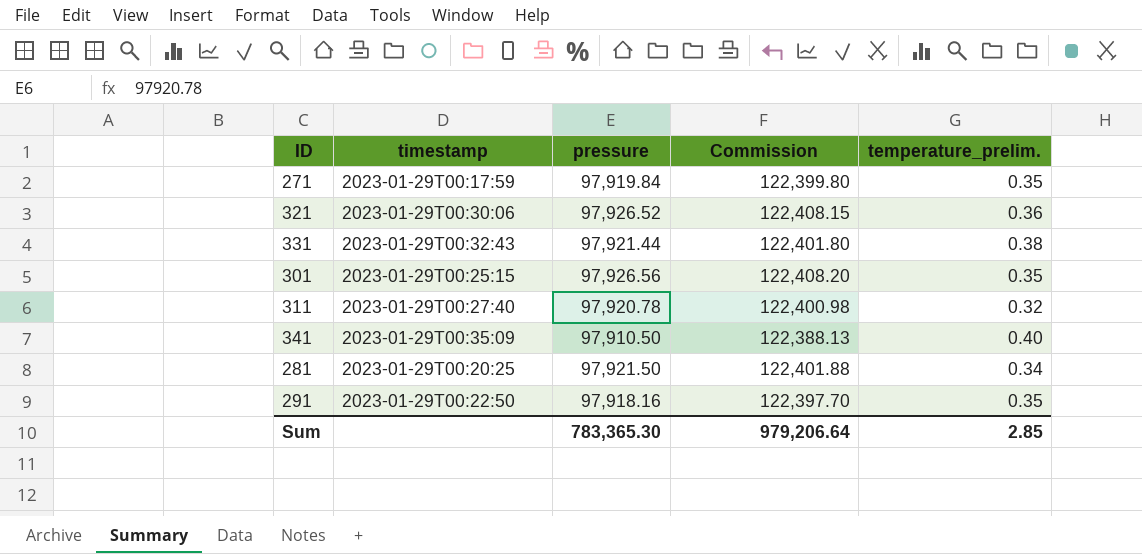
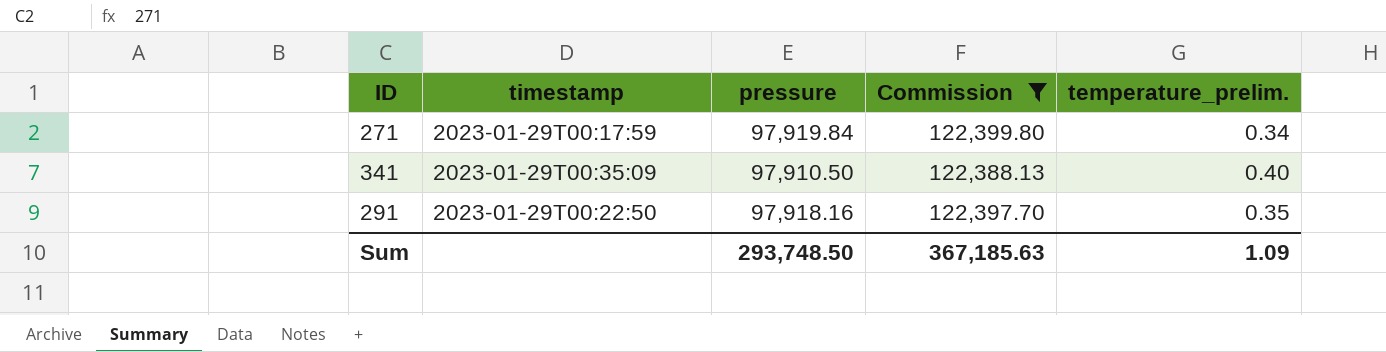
filter: none -> Commission <= 122,399.80
271 | temperature_prelim.: 0.35 -> 0.34
Sum | pressure: 783,365.30 -> 293,748.50
Sum | Commission: 979,206.64 -> 367,185.63
Sum | temperature_prelim.: 2.85 -> 1.09

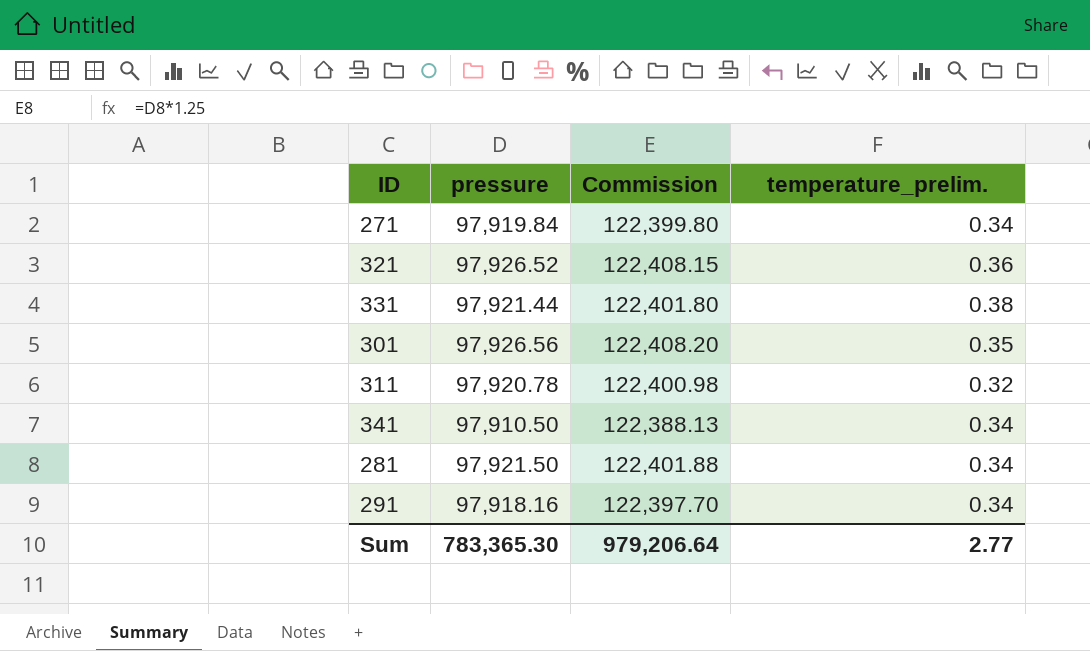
filter: Commission <= 122,399.80 -> none
column timestamp | position: 2 -> none
341 | temperature_prelim.: 0.40 -> 0.34
291 | temperature_prelim.: 0.35 -> 0.34
Sum | pressure: 293,748.50 -> 783,365.30
Sum | Commission: 367,185.63 -> 979,206.64
Sum | temperature_prelim.: 1.09 -> 2.77

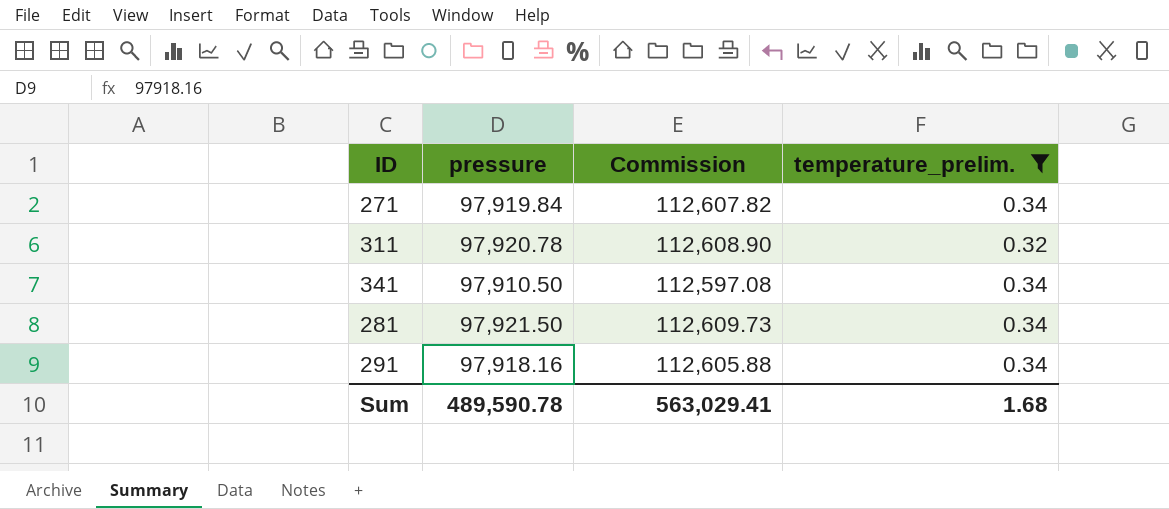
filter: none -> temperature_prelim. <= 0.34
column Commission | formula: [pressure] * 1.25 -> [pressure] * 1.15
Sum | pressure: 783,365.30 -> 489,590.78
Sum | Commission: 979,206.64 -> 563,029.41
Sum | temperature_prelim.: 2.77 -> 1.68

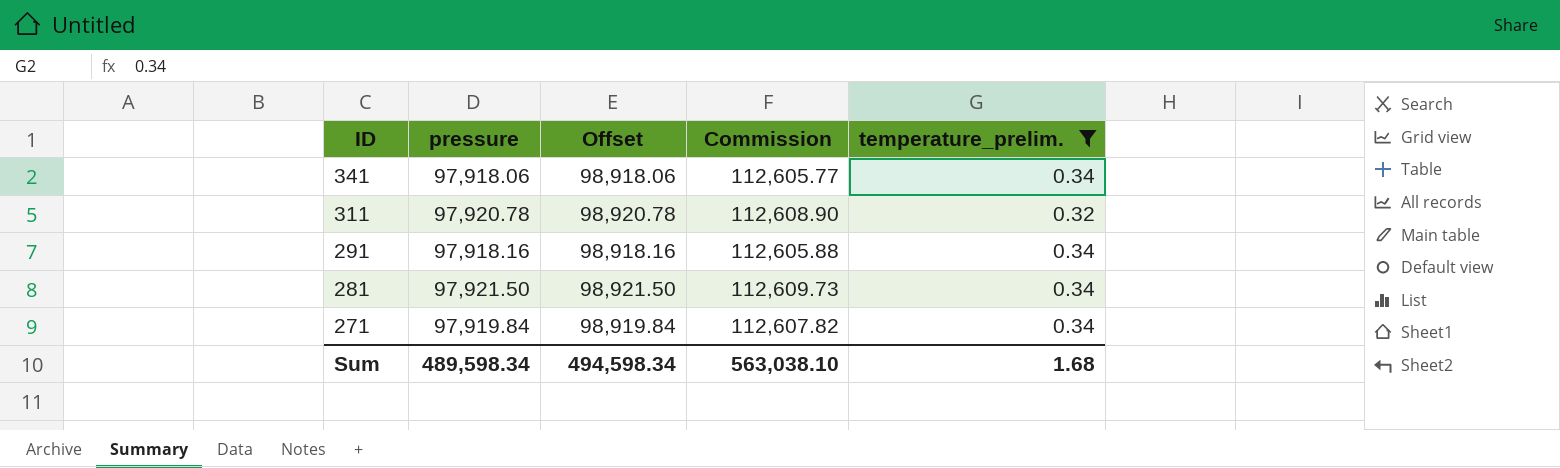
row order: none -> ID descending
column Offset | formula: none -> [pressure] + 1000
341 | pressure: 97,910.50 -> 97,918.06
341 | Commission: 112,597.08 -> 112,605.77
Sum | pressure: 489,590.78 -> 489,598.34
Sum | Commission: 563,029.41 -> 563,038.10

